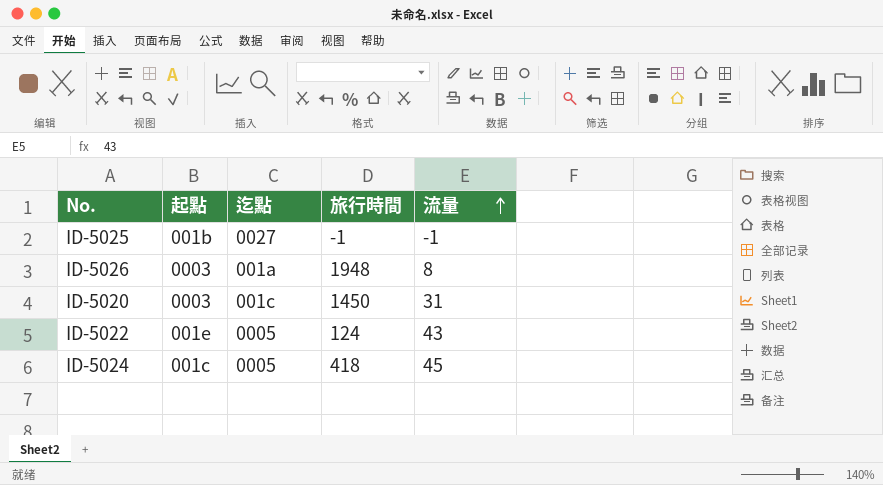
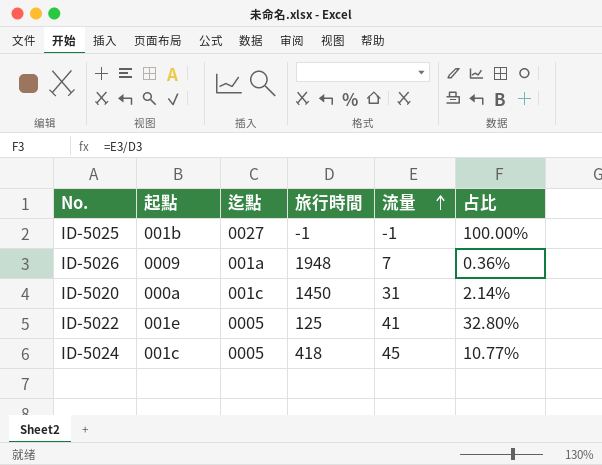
column 占比 | formula: none -> [流量] / [旅行時間]
ID-5026 | 起點: 0003 -> 0009
ID-5026 | 流量: 8 -> 7
ID-5020 | 起點: 0003 -> 000a
ID-5022 | 旅行時間: 124 -> 125
ID-5022 | 流量: 43 -> 41

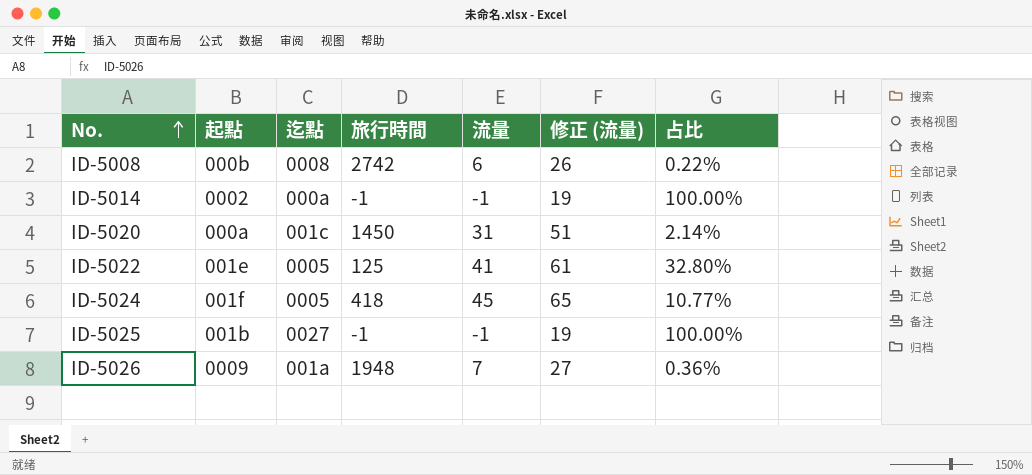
row order: 流量 ascending -> No. ascending
column 修正 (流量) | formula: none -> [流量] + 20
row ID-5008: none -> 000b | 0008 | 2742 | 6 | 26 | 0.22%
row ID-5014: none -> 0002 | 000a | -1 | -1 | 19 | 100.00%
ID-5024 | 起點: 001c -> 001f

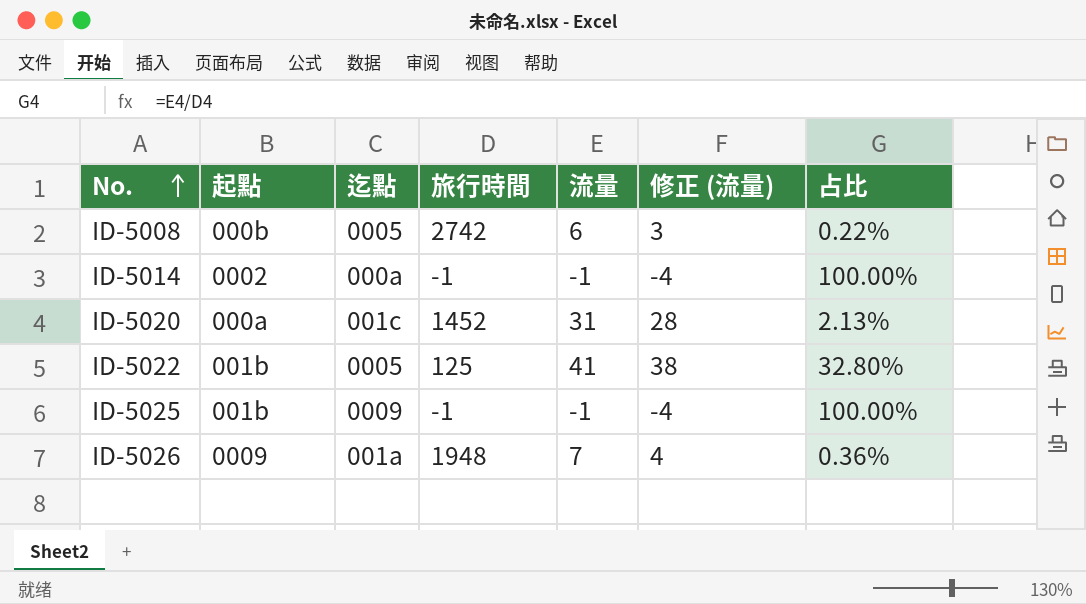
column 修正 (流量) | formula: [流量] + 20 -> [流量] - 3
row ID-5024: 001f | 0005 | 418 | 45 | 65 | 10.77% -> none
ID-5008 | 迄點: 0008 -> 0005
ID-5020 | 旅行時間: 1450 -> 1452
ID-5020 | 占比: 2.14% -> 2.13%
ID-5022 | 起點: 001e -> 001b
ID-5025 | 迄點: 0027 -> 0009

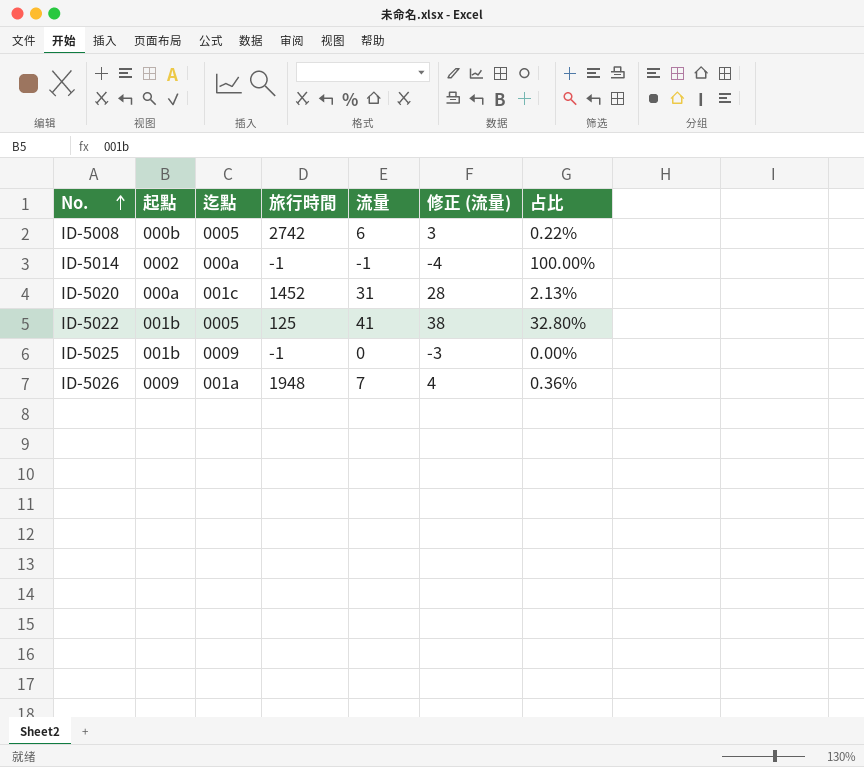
ID-5025 | 流量: -1 -> 0
ID-5025 | 修正 (流量): -4 -> -3
ID-5025 | 占比: 100.00% -> 0.00%

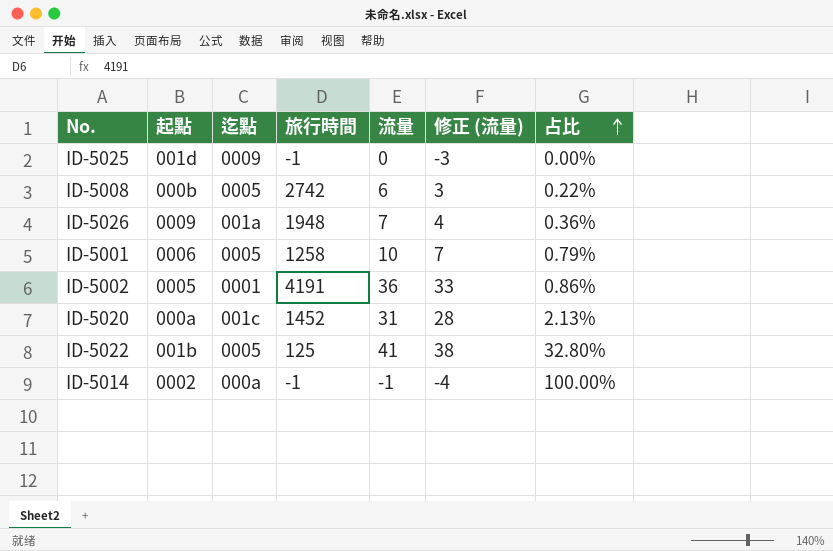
row order: No. ascending -> 占比 ascending
ID-5025 | 起點: 001b -> 001d
row ID-5001: none -> 0006 | 0005 | 1258 | 10 | 7 | 0.79%
row ID-5002: none -> 0005 | 0001 | 4191 | 36 | 33 | 0.86%

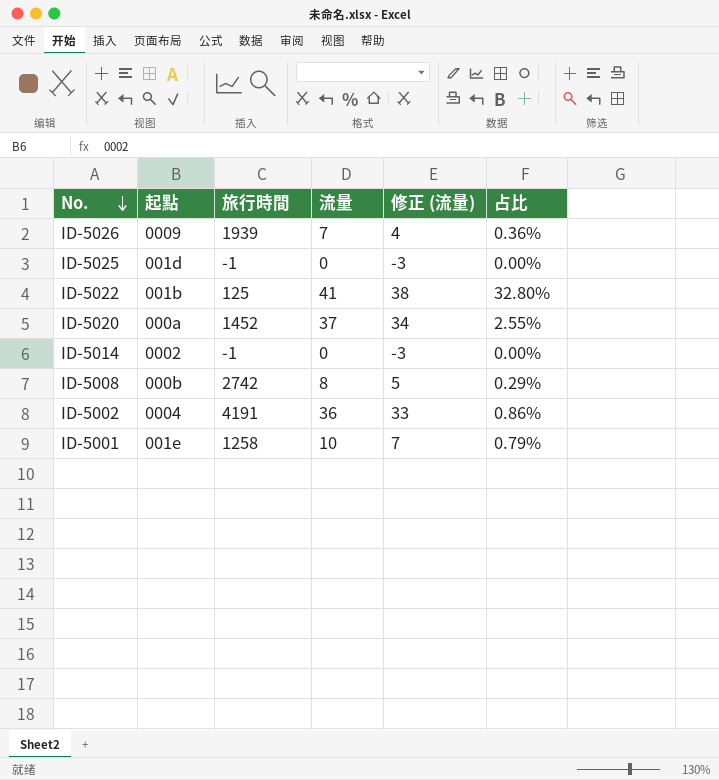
row order: 占比 ascending -> No. descending
column 迄點 | position: 3 -> none
ID-5026 | 旅行時間: 1948 -> 1939
ID-5020 | 流量: 31 -> 37
ID-5020 | 修正 (流量): 28 -> 34
ID-5020 | 占比: 2.13% -> 2.55%
ID-5014 | 流量: -1 -> 0
ID-5014 | 修正 (流量): -4 -> -3
ID-5014 | 占比: 100.00% -> 0.00%
ID-5008 | 流量: 6 -> 8
ID-5008 | 修正 (流量): 3 -> 5
ID-5008 | 占比: 0.22% -> 0.29%
ID-5002 | 起點: 0005 -> 0004
ID-5001 | 起點: 0006 -> 001e

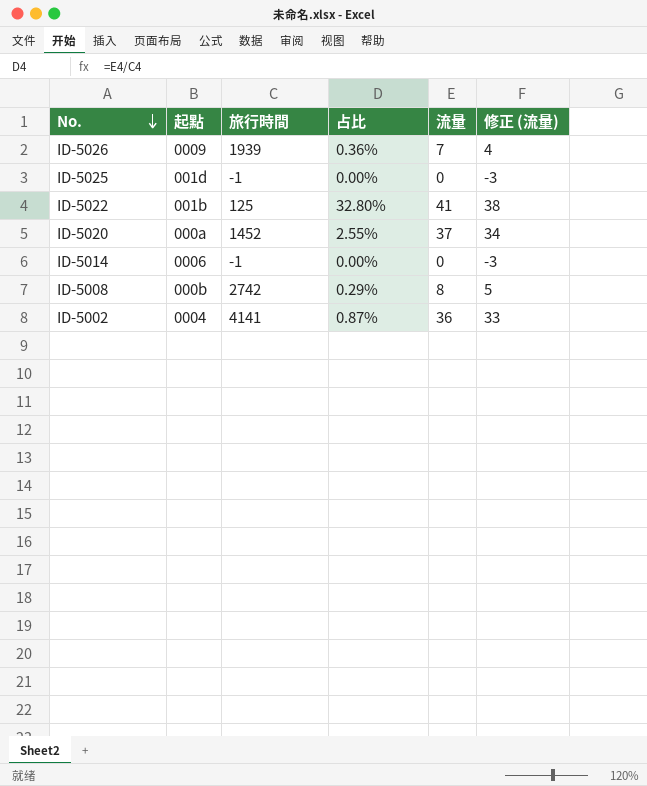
column 占比 | position: 6 -> 4
row ID-5001: 001e | 1258 | 10 | 7 | 0.79% -> none
ID-5014 | 起點: 0002 -> 0006
ID-5002 | 旅行時間: 4191 -> 4141
ID-5002 | 占比: 0.86% -> 0.87%

